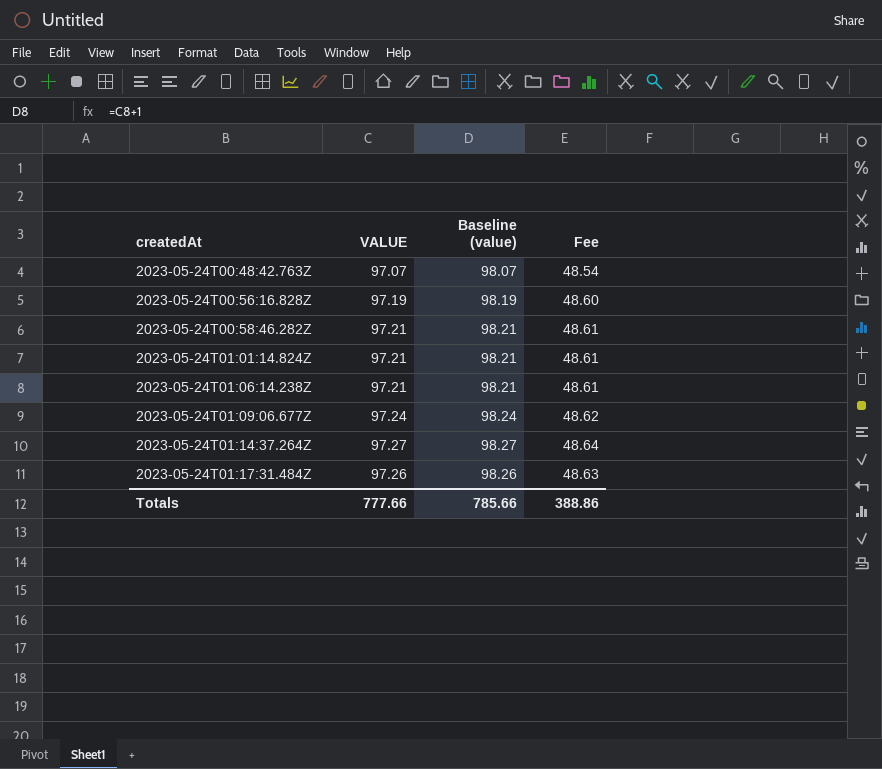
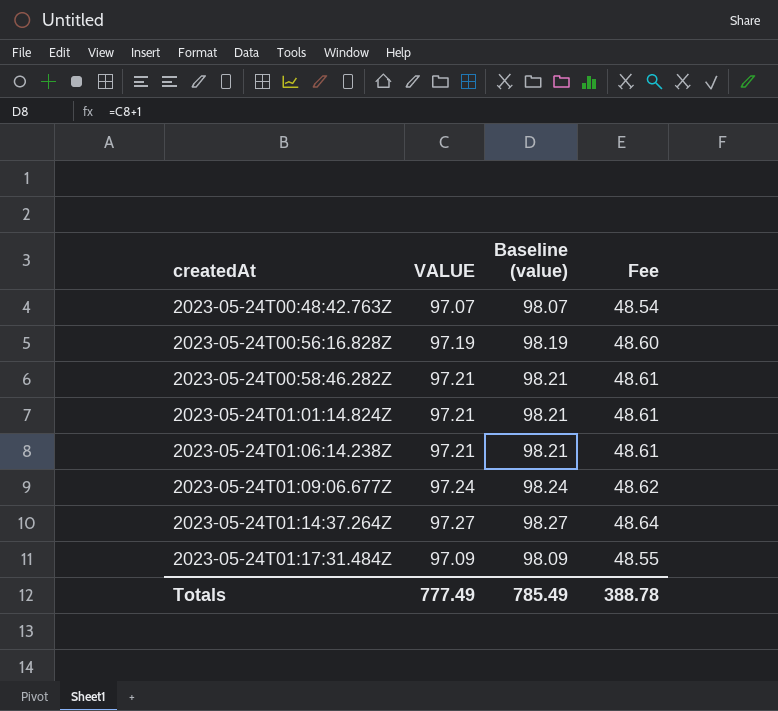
2023-05-24T01:17:31.484Z | VALUE: 97.26 -> 97.09
2023-05-24T01:17:31.484Z | Baseline (value): 98.26 -> 98.09
2023-05-24T01:17:31.484Z | Fee: 48.63 -> 48.55
Totals | VALUE: 777.66 -> 777.49
Totals | Baseline (value): 785.66 -> 785.49
Totals | Fee: 388.86 -> 388.78

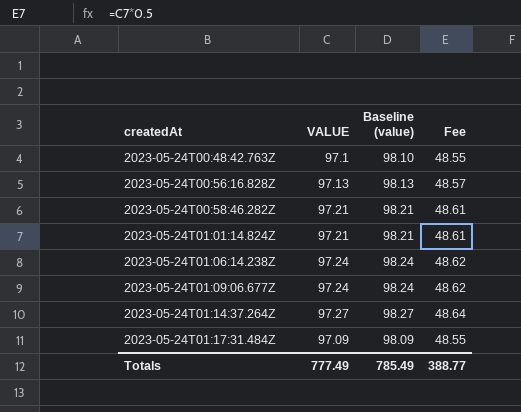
2023-05-24T00:48:42.763Z | VALUE: 97.07 -> 97.1
2023-05-24T00:48:42.763Z | Baseline (value): 98.07 -> 98.10
2023-05-24T00:48:42.763Z | Fee: 48.54 -> 48.55
2023-05-24T00:56:16.828Z | VALUE: 97.19 -> 97.13
2023-05-24T00:56:16.828Z | Baseline (value): 98.19 -> 98.13
2023-05-24T00:56:16.828Z | Fee: 48.60 -> 48.57
2023-05-24T01:06:14.238Z | VALUE: 97.21 -> 97.24
2023-05-24T01:06:14.238Z | Baseline (value): 98.21 -> 98.24
2023-05-24T01:06:14.238Z | Fee: 48.61 -> 48.62
Totals | Fee: 388.78 -> 388.77

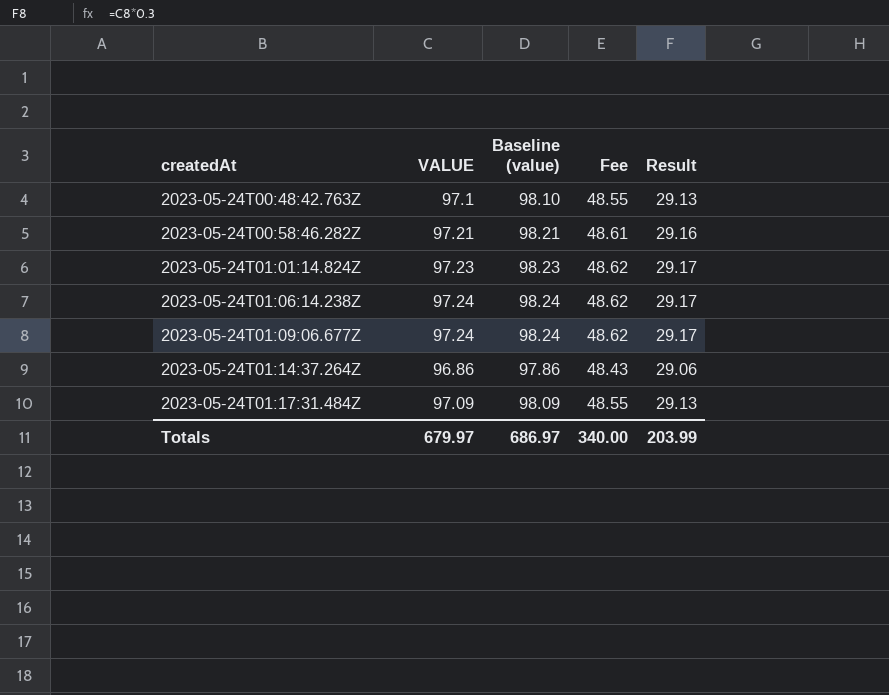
column Result | formula: none -> [VALUE] * 0.3
row 2023-05-24T00:56:16.828Z: 97.13 | 98.13 | 48.57 -> none
2023-05-24T01:01:14.824Z | VALUE: 97.21 -> 97.23
2023-05-24T01:01:14.824Z | Baseline (value): 98.21 -> 98.23
2023-05-24T01:01:14.824Z | Fee: 48.61 -> 48.62
2023-05-24T01:14:37.264Z | VALUE: 97.27 -> 96.86
2023-05-24T01:14:37.264Z | Baseline (value): 98.27 -> 97.86
2023-05-24T01:14:37.264Z | Fee: 48.64 -> 48.43
Totals | VALUE: 777.49 -> 679.97
Totals | Baseline (value): 785.49 -> 686.97
Totals | Fee: 388.77 -> 340.00

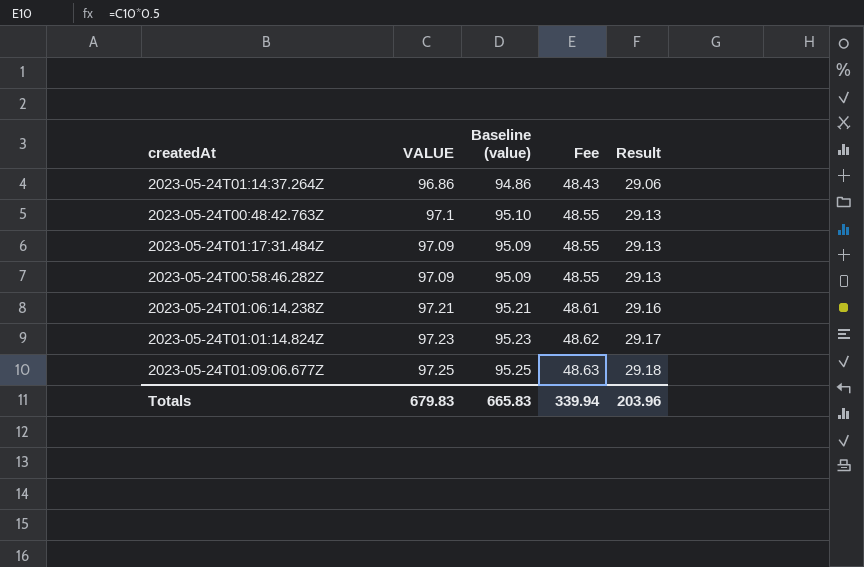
row order: createdAt ascending -> Fee ascending
column Baseline (value) | formula: [VALUE] + 1 -> [VALUE] - 2
2023-05-24T00:58:46.282Z | VALUE: 97.21 -> 97.09
2023-05-24T00:58:46.282Z | Fee: 48.61 -> 48.55
2023-05-24T00:58:46.282Z | Result: 29.16 -> 29.13
2023-05-24T01:06:14.238Z | VALUE: 97.24 -> 97.21
2023-05-24T01:06:14.238Z | Fee: 48.62 -> 48.61
2023-05-24T01:06:14.238Z | Result: 29.17 -> 29.16
2023-05-24T01:09:06.677Z | VALUE: 97.24 -> 97.25
2023-05-24T01:09:06.677Z | Fee: 48.62 -> 48.63
2023-05-24T01:09:06.677Z | Result: 29.17 -> 29.18
Totals | VALUE: 679.97 -> 679.83
Totals | Baseline (value): 686.97 -> 665.83
Totals | Fee: 340.00 -> 339.94
Totals | Result: 203.99 -> 203.96

